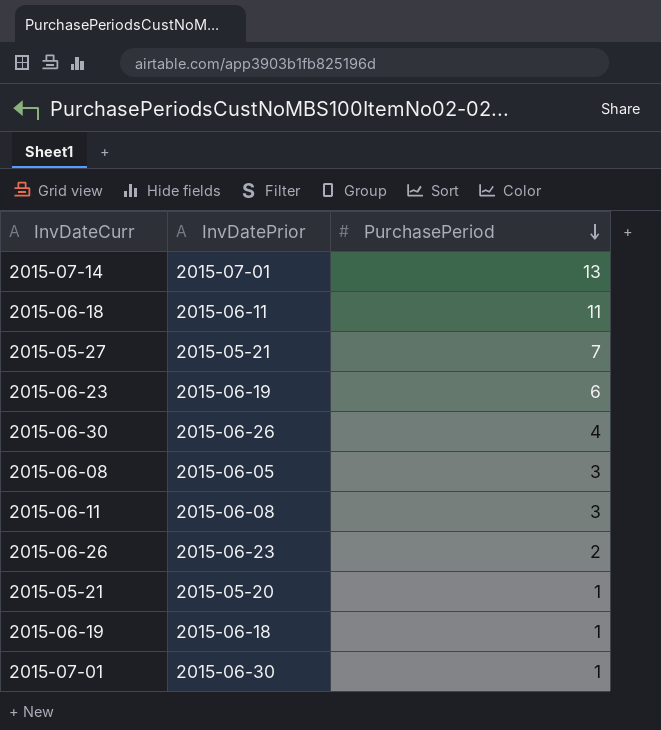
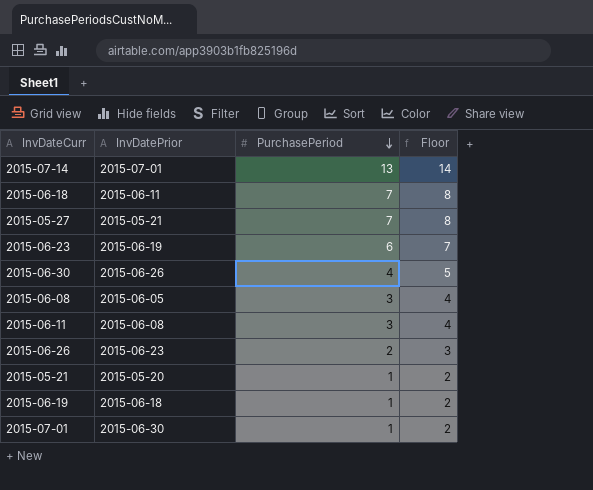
column Floor | formula: none -> [PurchasePeriod] + 1
2015-06-18 | PurchasePeriod: 11 -> 7

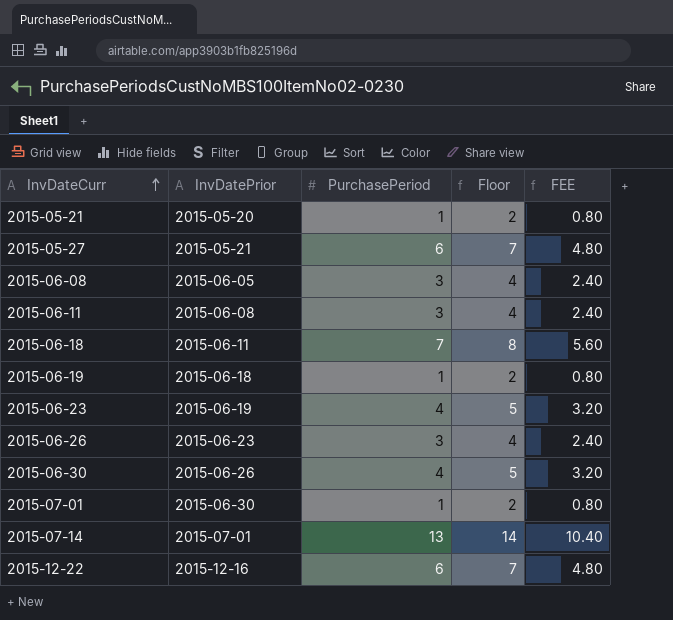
row order: PurchasePeriod descending -> InvDateCurr ascending
column FEE | formula: none -> [PurchasePeriod] * 0.8
2015-05-27 | PurchasePeriod: 7 -> 6
2015-05-27 | Floor: 8 -> 7
2015-06-23 | PurchasePeriod: 6 -> 4
2015-06-23 | Floor: 7 -> 5
2015-06-26 | PurchasePeriod: 2 -> 3
2015-06-26 | Floor: 3 -> 4
row 2015-12-22: none -> 2015-12-16 | 6 | 7 | 4.80

